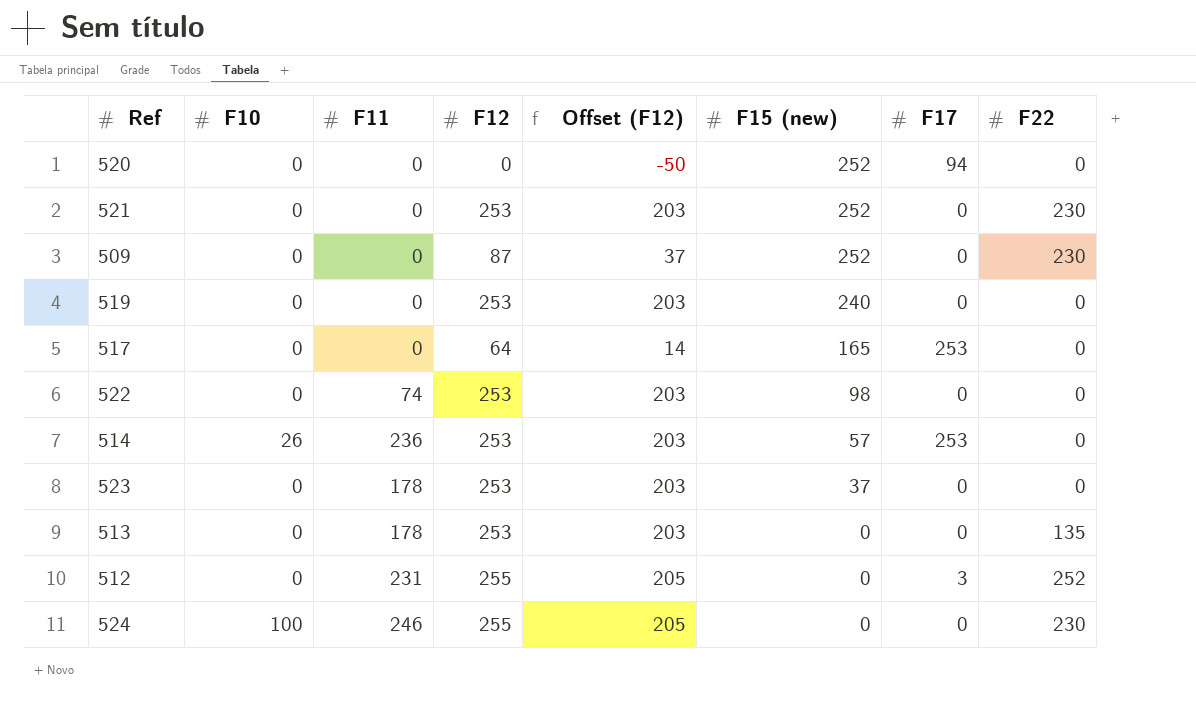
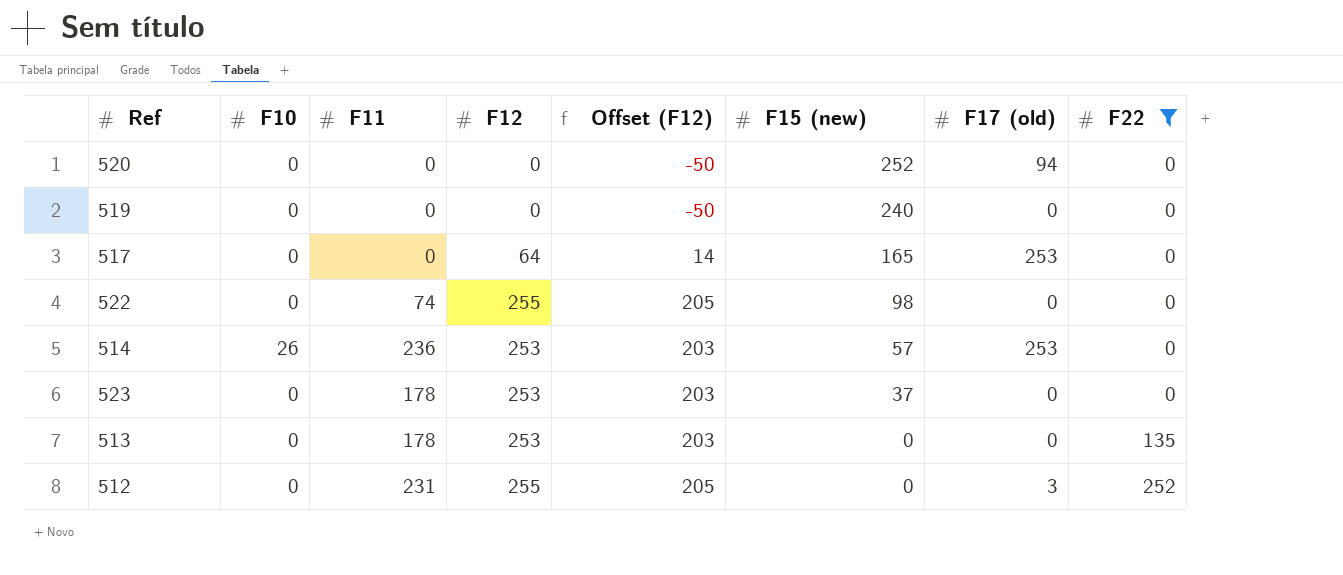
filter: none -> F22 != 230
column name: F17 -> F17 (old)
519 | F12: 253 -> 0
519 | Offset (F12): 203 -> -50
522 | F12: 253 -> 255
522 | Offset (F12): 203 -> 205

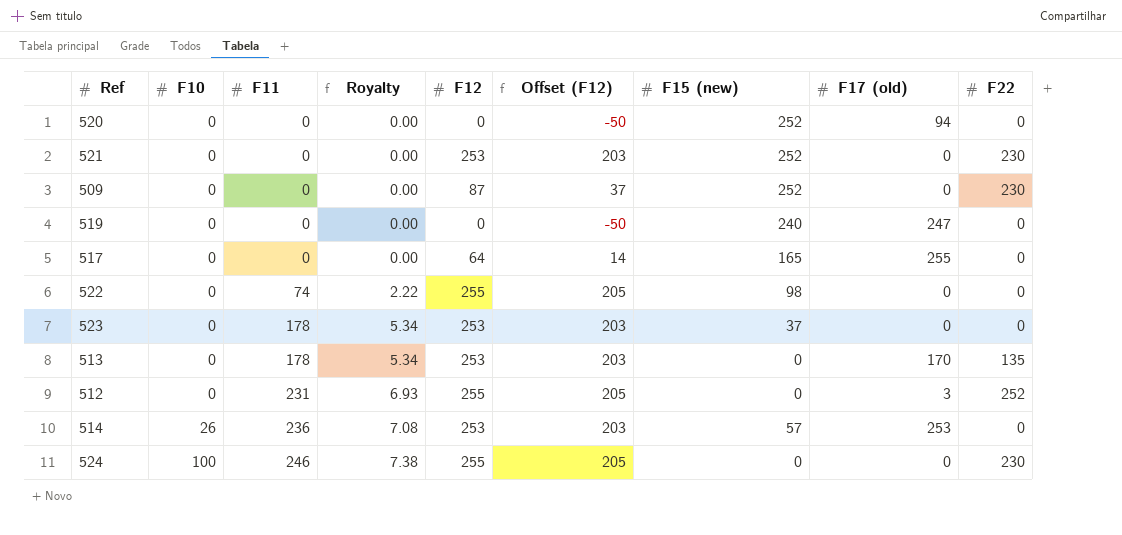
filter: F22 != 230 -> none
row order: F15 (new) descending -> F10 ascending
column Royalty | formula: none -> [F11] * 0.03
519 | F17 (old): 0 -> 247
517 | F17 (old): 253 -> 255
513 | F17 (old): 0 -> 170

